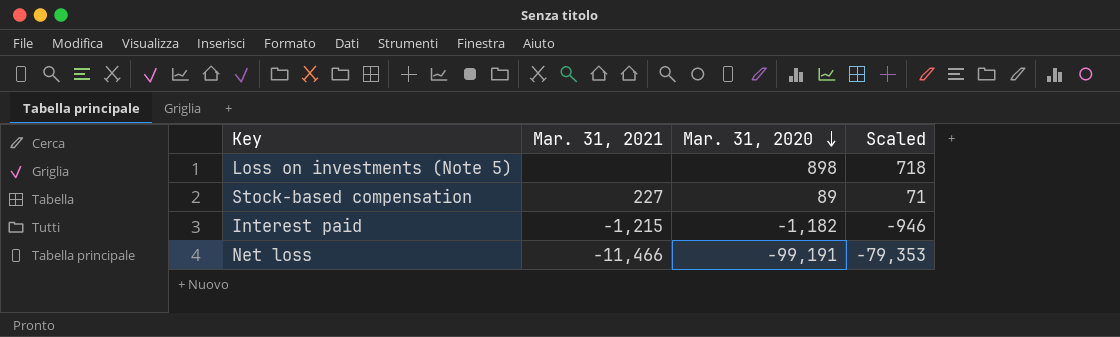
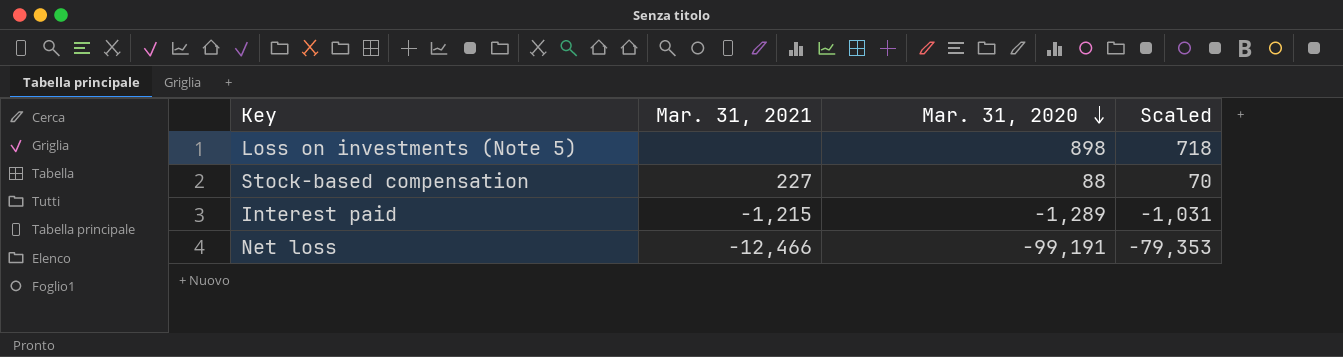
Stock-based compensation | Mar. 31, 2020: 89 -> 88
Stock-based compensation | Scaled: 71 -> 70
Interest paid | Mar. 31, 2020: -1,182 -> -1,289
Interest paid | Scaled: -946 -> -1,031
Net loss | Mar. 31, 2021: -11,466 -> -12,466

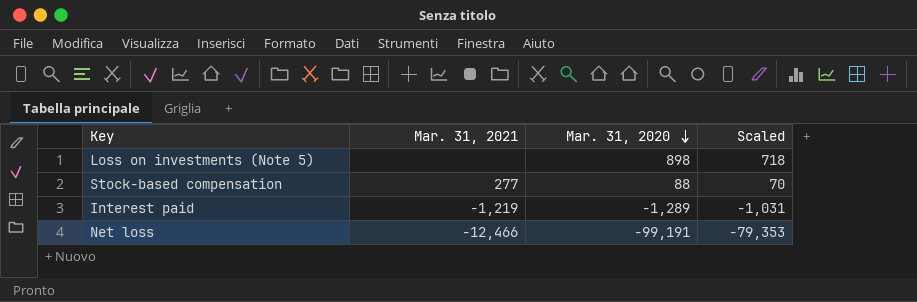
Stock-based compensation | Mar. 31, 2021: 227 -> 277
Interest paid | Mar. 31, 2021: -1,215 -> -1,219

